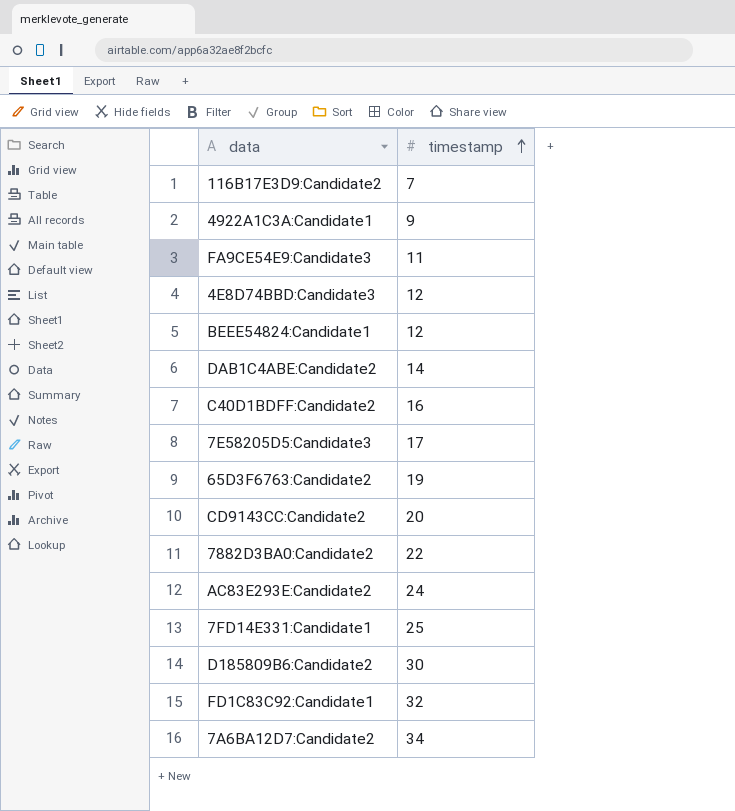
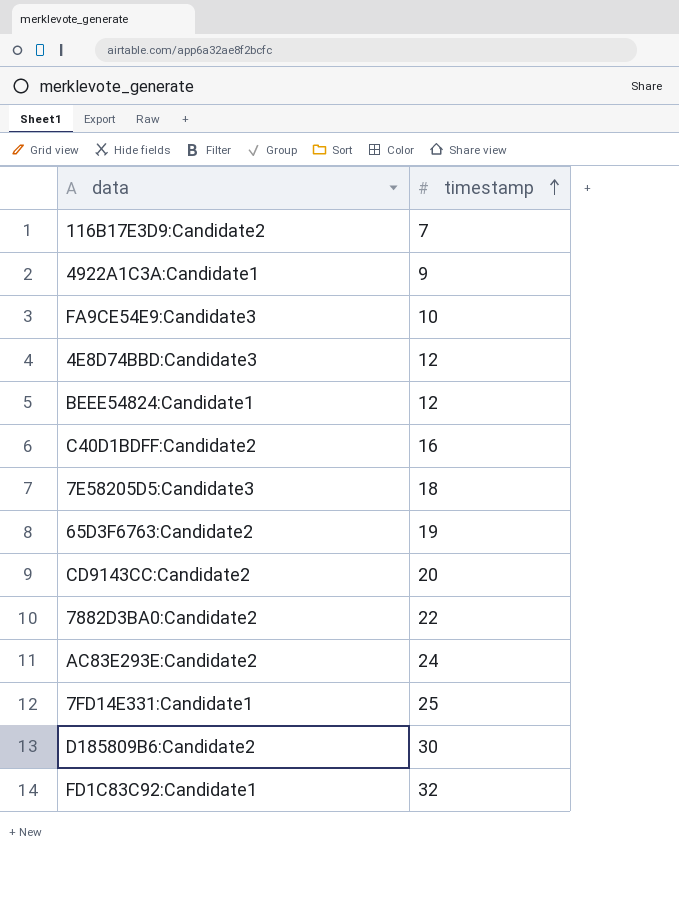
row DAB1C4ABE:Candidate2: 14 -> none
row 7A6BA12D7:Candidate2: 34 -> none
FA9CE54E9:Candidate3 | timestamp: 11 -> 10
7E58205D5:Candidate3 | timestamp: 17 -> 18

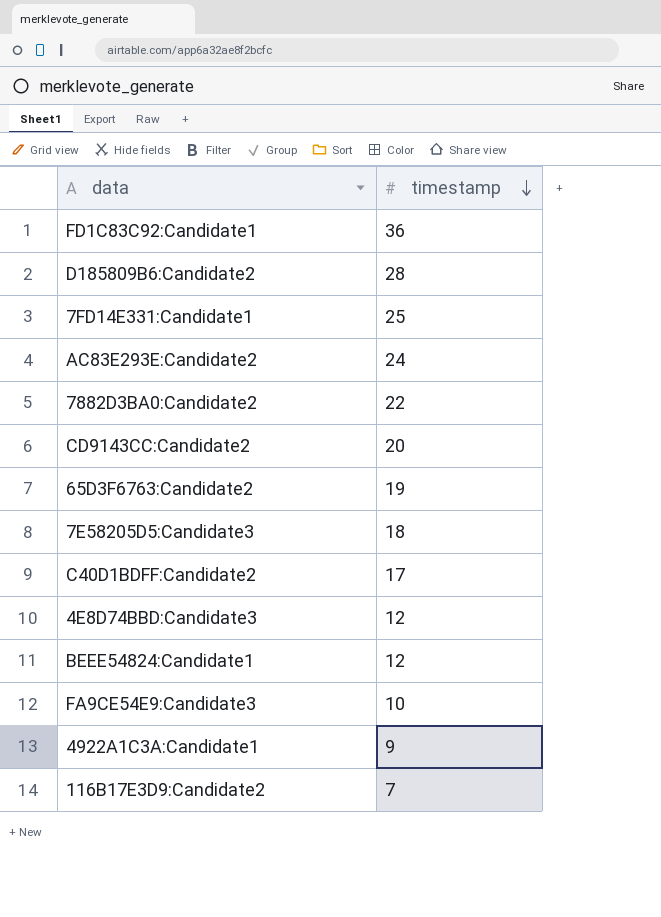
row order: timestamp ascending -> timestamp descending
FD1C83C92:Candidate1 | timestamp: 32 -> 36
D185809B6:Candidate2 | timestamp: 30 -> 28
C40D1BDFF:Candidate2 | timestamp: 16 -> 17

